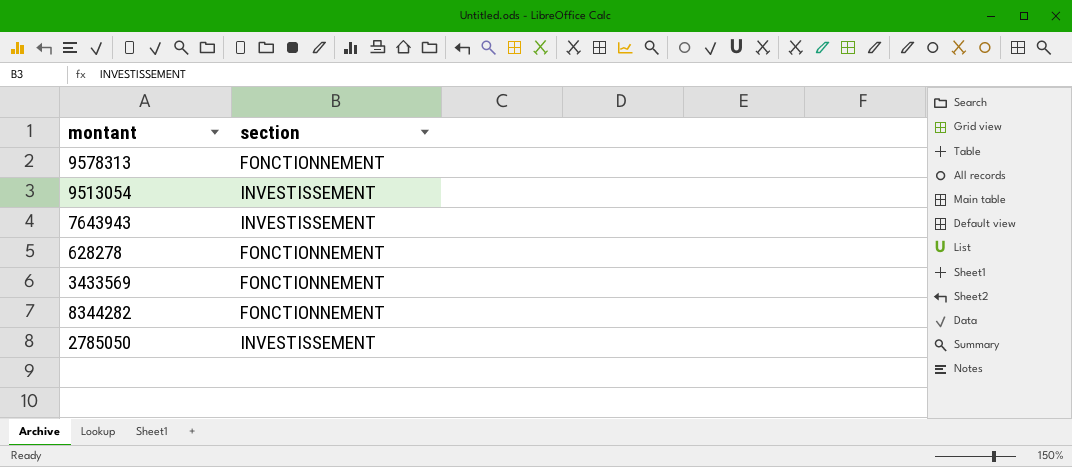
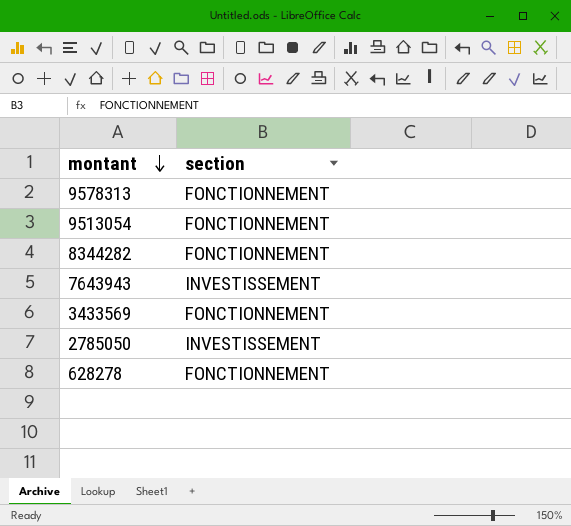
row order: none -> montant descending
9513054 | section: INVESTISSEMENT -> FONCTIONNEMENT

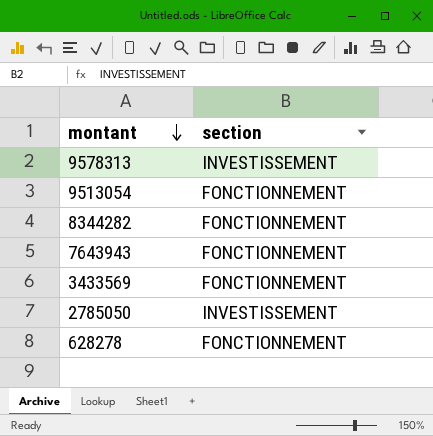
9578313 | section: FONCTIONNEMENT -> INVESTISSEMENT
7643943 | section: INVESTISSEMENT -> FONCTIONNEMENT

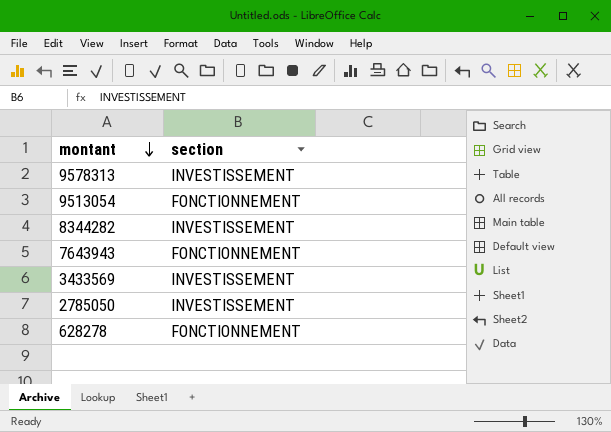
8344282 | section: FONCTIONNEMENT -> INVESTISSEMENT
3433569 | section: FONCTIONNEMENT -> INVESTISSEMENT

